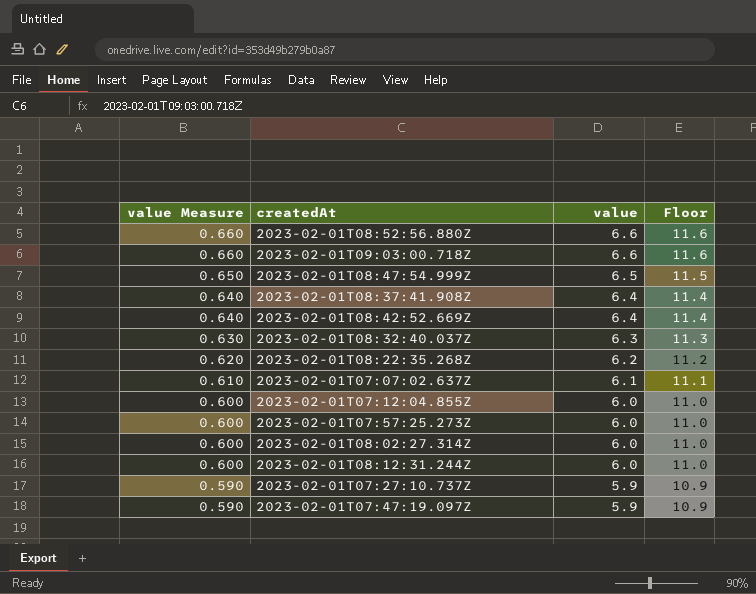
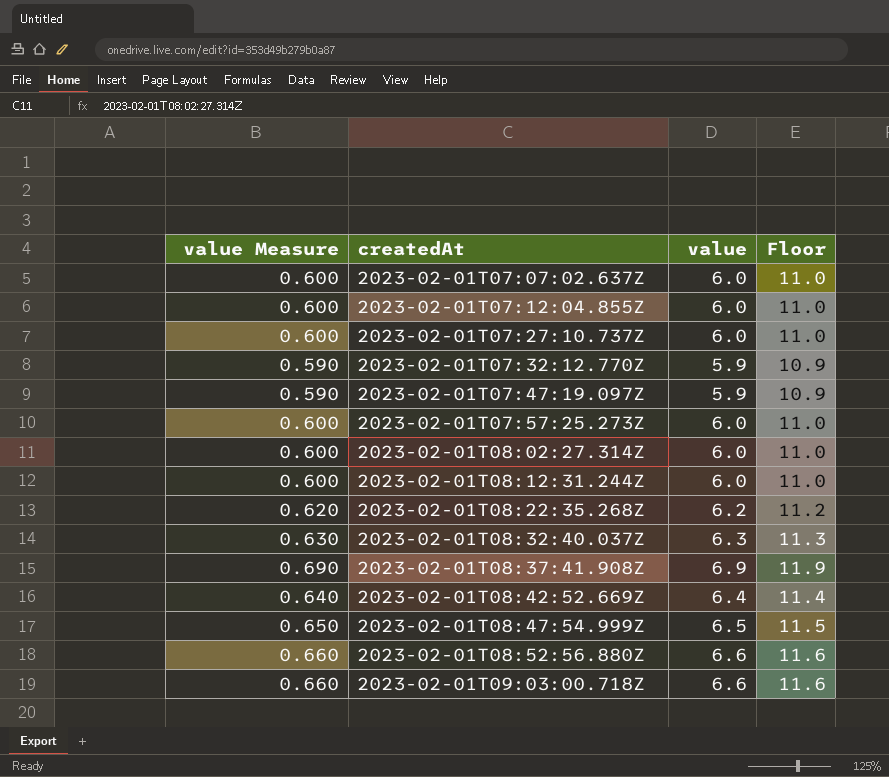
row order: value Measure descending -> createdAt ascending
2023-02-01T07:07:02.637Z | value Measure: 0.610 -> 0.600
2023-02-01T07:07:02.637Z | value: 6.1 -> 6.0
2023-02-01T07:07:02.637Z | Floor: 11.1 -> 11.0
2023-02-01T07:27:10.737Z | value Measure: 0.590 -> 0.600
2023-02-01T07:27:10.737Z | value: 5.9 -> 6.0
2023-02-01T07:27:10.737Z | Floor: 10.9 -> 11.0
row 2023-02-01T07:32:12.770Z: none -> 0.590 | 5.9 | 10.9
2023-02-01T08:37:41.908Z | value Measure: 0.640 -> 0.690
2023-02-01T08:37:41.908Z | value: 6.4 -> 6.9
2023-02-01T08:37:41.908Z | Floor: 11.4 -> 11.9

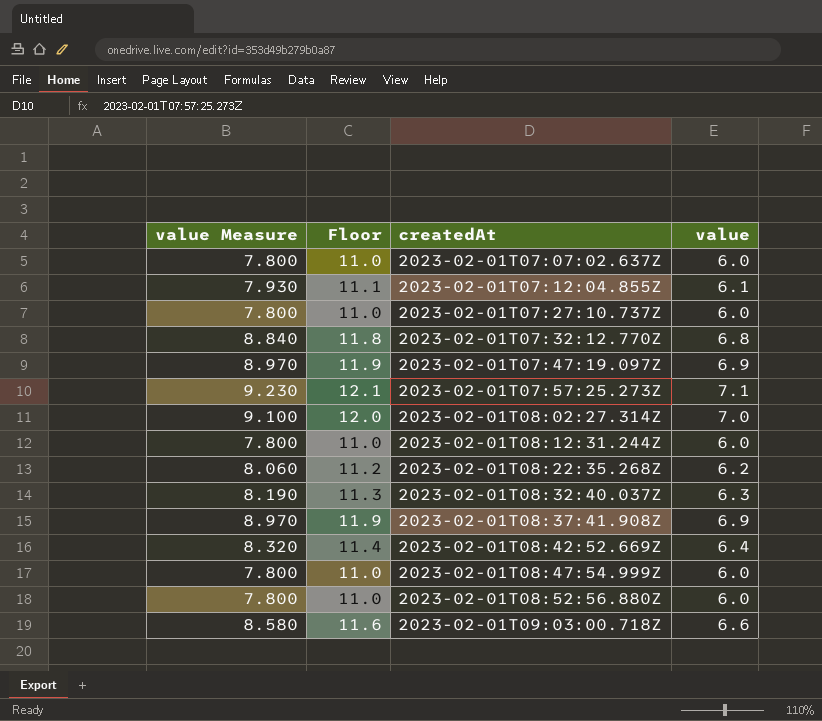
column value Measure | formula: [value] * 0.1 -> [value] * 1.3
column Floor | position: 4 -> 2
2023-02-01T07:12:04.855Z | Floor: 11.0 -> 11.1
2023-02-01T07:12:04.855Z | value: 6.0 -> 6.1
2023-02-01T07:32:12.770Z | Floor: 10.9 -> 11.8
2023-02-01T07:32:12.770Z | value: 5.9 -> 6.8
2023-02-01T07:47:19.097Z | Floor: 10.9 -> 11.9
2023-02-01T07:47:19.097Z | value: 5.9 -> 6.9
2023-02-01T07:57:25.273Z | Floor: 11.0 -> 12.1
2023-02-01T07:57:25.273Z | value: 6.0 -> 7.1
2023-02-01T08:02:27.314Z | Floor: 11.0 -> 12.0
2023-02-01T08:02:27.314Z | value: 6.0 -> 7.0
2023-02-01T08:47:54.999Z | Floor: 11.5 -> 11.0
2023-02-01T08:47:54.999Z | value: 6.5 -> 6.0
2023-02-01T08:52:56.880Z | Floor: 11.6 -> 11.0
2023-02-01T08:52:56.880Z | value: 6.6 -> 6.0

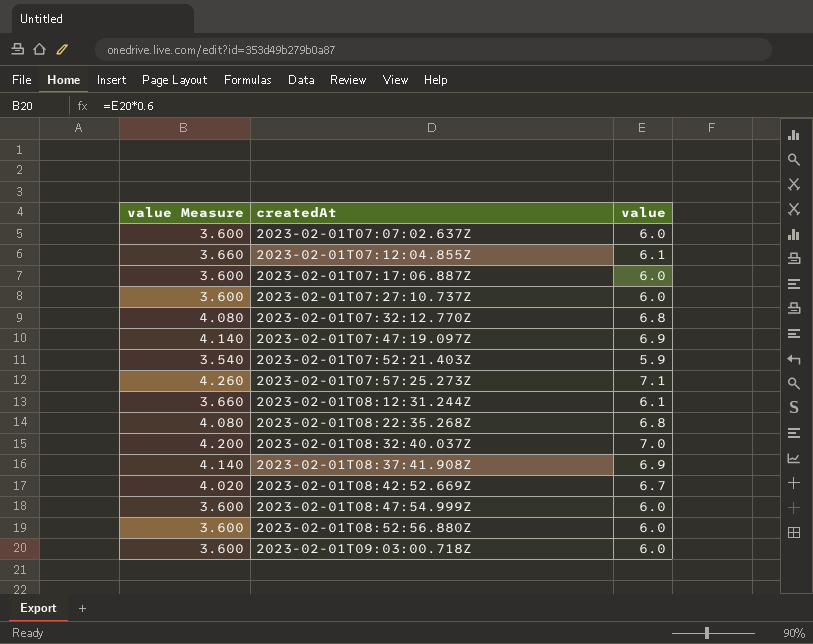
column Floor | formula: [value] + 5 -> none
column value Measure | formula: [value] * 1.3 -> [value] * 0.6
row 2023-02-01T08:02:27.314Z: 9.100 | 12.0 | 7.0 -> none
row 2023-02-01T07:17:06.887Z: none -> 3.600 | 6.0
row 2023-02-01T07:52:21.403Z: none -> 3.540 | 5.9
2023-02-01T08:12:31.244Z | value: 6.0 -> 6.1
2023-02-01T08:22:35.268Z | value: 6.2 -> 6.8
2023-02-01T08:32:40.037Z | value: 6.3 -> 7.0
2023-02-01T08:42:52.669Z | value: 6.4 -> 6.7
2023-02-01T09:03:00.718Z | value: 6.6 -> 6.0

